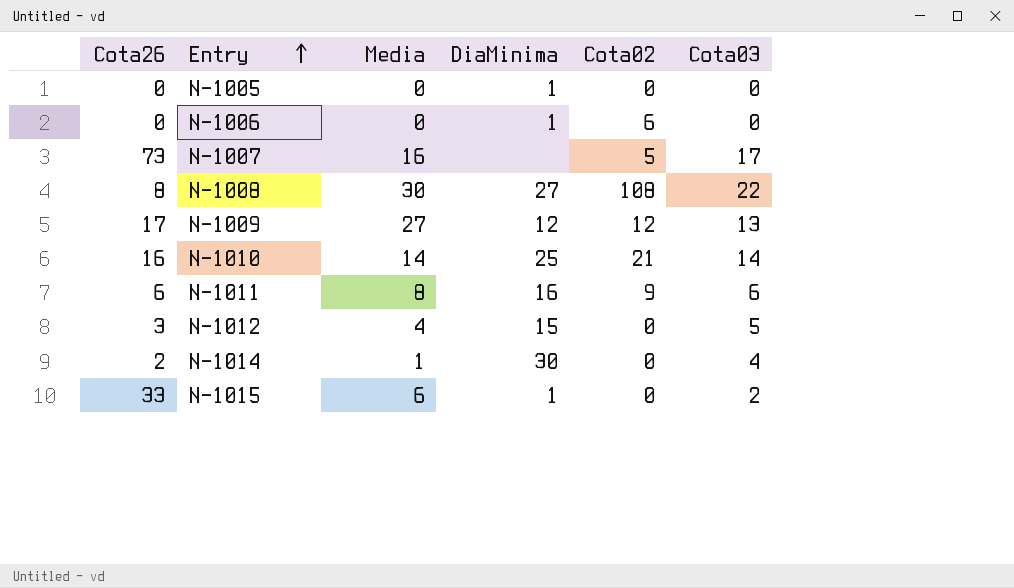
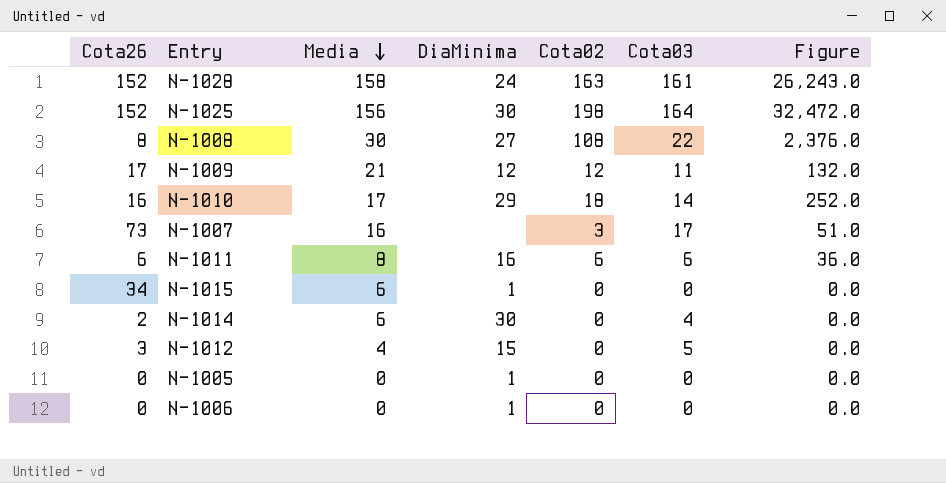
row order: Entry ascending -> Media descending
column Figure | formula: none -> [Cota02] * [Cota03]
row N-1028: none -> 152 | 158 | 24 | 163 | 161 | 26,243.0
row N-1025: none -> 152 | 156 | 30 | 198 | 164 | 32,472.0
N-1009 | Media: 27 -> 21
N-1009 | Cota03: 13 -> 11
N-1010 | Media: 14 -> 17
N-1010 | DiaMinima: 25 -> 29
N-1010 | Cota02: 21 -> 18
N-1007 | Cota02: 5 -> 3
N-1011 | Cota02: 9 -> 6
N-1015 | Cota26: 33 -> 34
N-1015 | Cota03: 2 -> 0
N-1014 | Media: 1 -> 6
N-1006 | Cota02: 6 -> 0

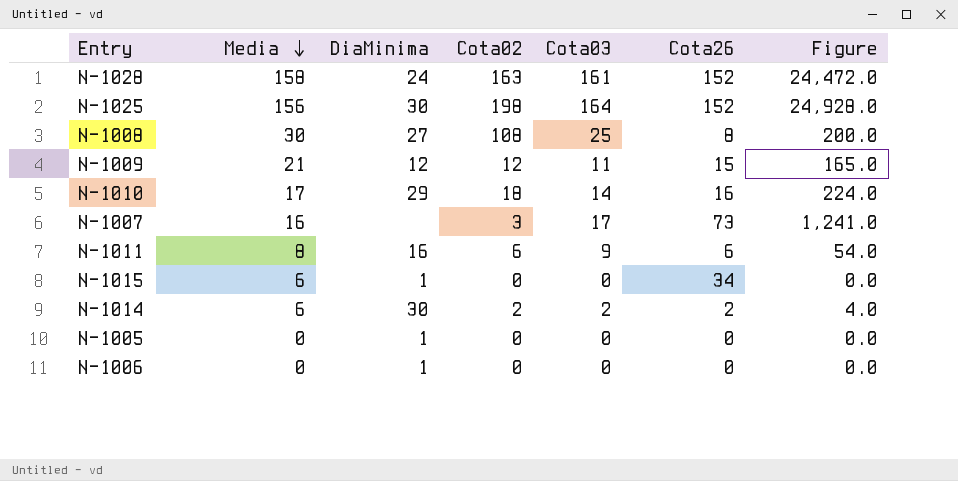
column Cota26 | position: 1 -> 6
column Figure | formula: [Cota02] * [Cota03] -> [Cota03] * [Cota26]
row N-1012: 3 | 4 | 15 | 0 | 5 | 0.0 -> none
N-1008 | Cota03: 22 -> 25
N-1009 | Cota26: 17 -> 15
N-1011 | Cota03: 6 -> 9
N-1014 | Cota02: 0 -> 2
N-1014 | Cota03: 4 -> 2

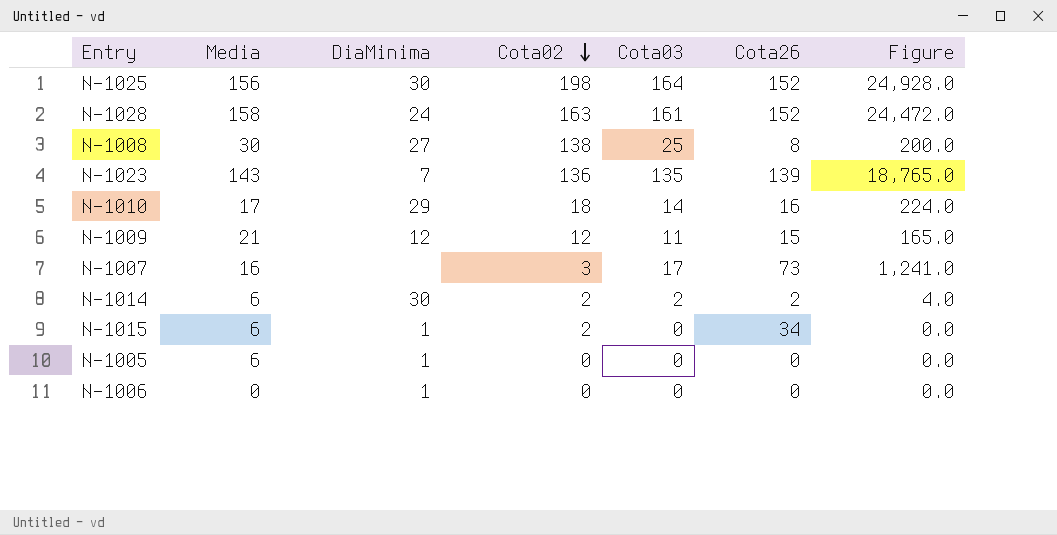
row order: Media descending -> Cota02 descending
row N-1011: 8 | 16 | 6 | 9 | 6 | 54.0 -> none
N-1008 | Cota02: 108 -> 138
row N-1023: none -> 143 | 7 | 136 | 135 | 139 | 18,765.0
N-1015 | Cota02: 0 -> 2
N-1005 | Media: 0 -> 6

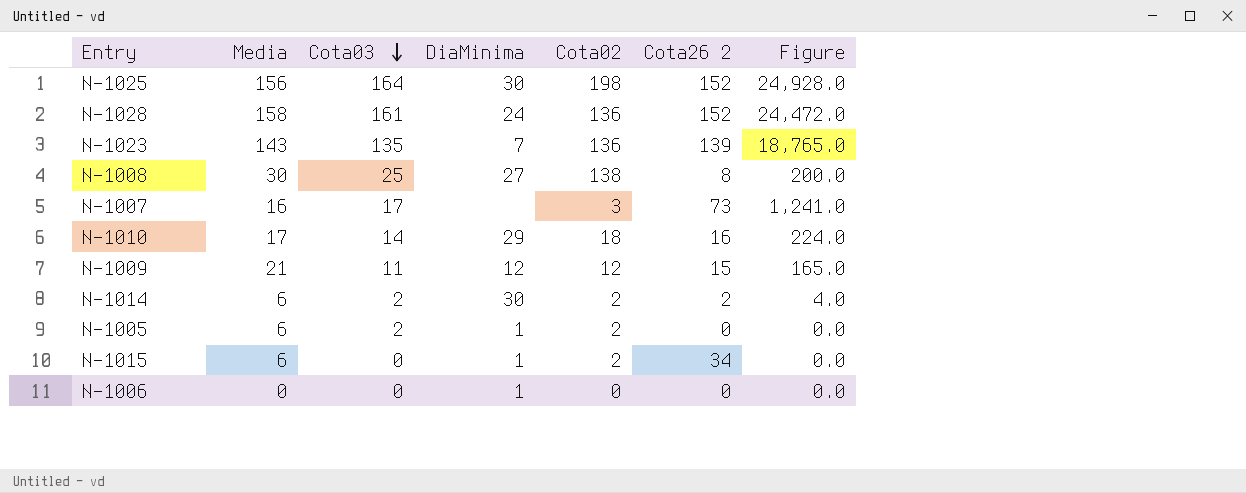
row order: Cota02 descending -> Cota03 descending
column Cota03 | position: 5 -> 3
column name: Cota26 -> Cota26 2
N-1028 | Cota02: 163 -> 136
N-1005 | Cota03: 0 -> 2
N-1005 | Cota02: 0 -> 2

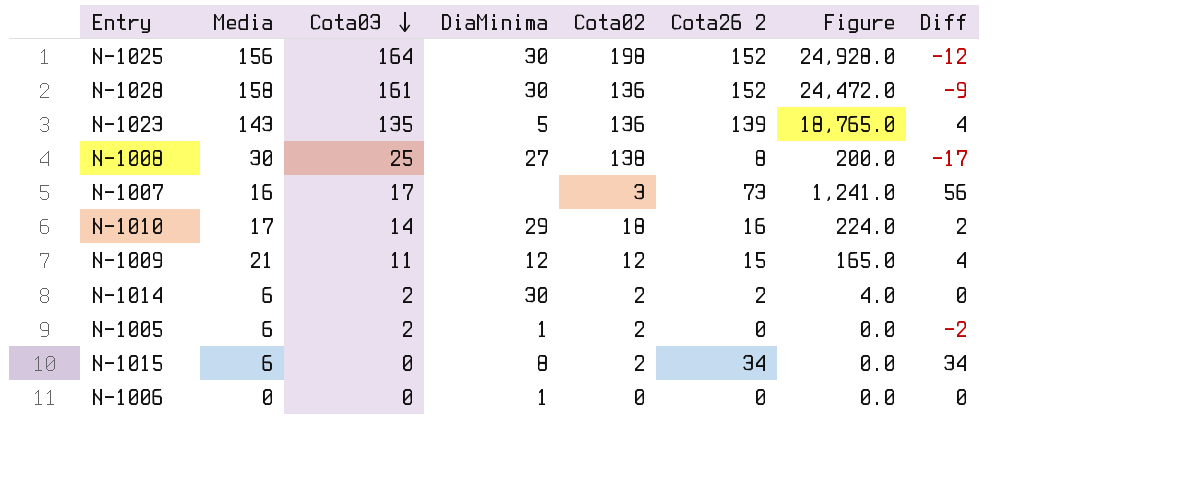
column Diff | formula: none -> [Cota26 2] - [Cota03]
N-1028 | DiaMinima: 24 -> 30
N-1023 | DiaMinima: 7 -> 5
N-1015 | DiaMinima: 1 -> 8

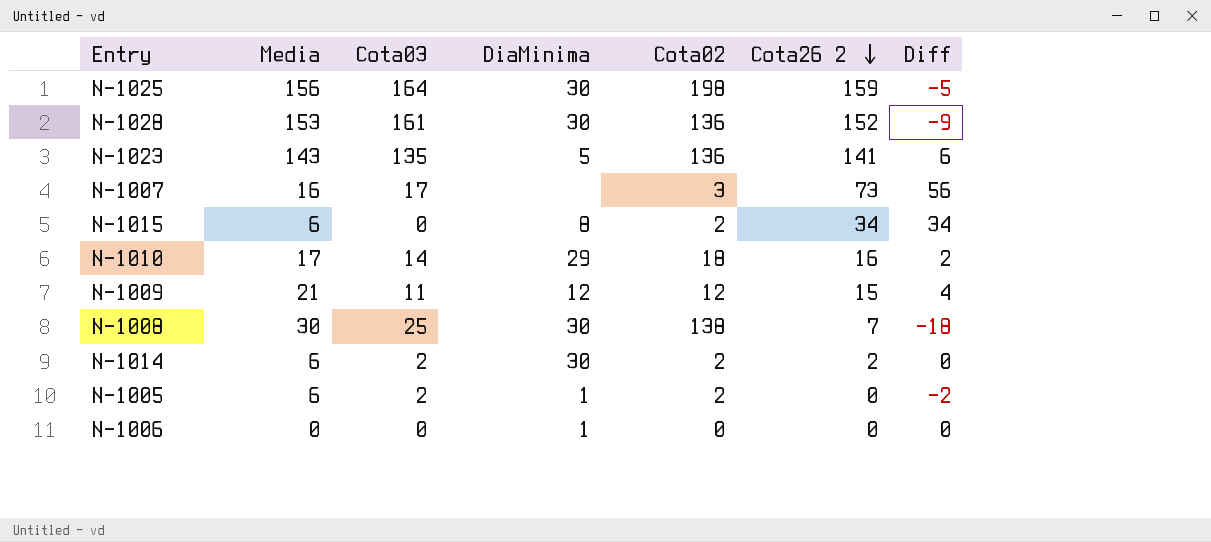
row order: Cota03 descending -> Cota26 2 descending
column Figure | formula: [Cota03] * [Cota26 2] -> none
N-1025 | Cota26 2: 152 -> 159
N-1025 | Diff: -12 -> -5
N-1028 | Media: 158 -> 153
N-1023 | Cota26 2: 139 -> 141
N-1023 | Diff: 4 -> 6
N-1008 | DiaMinima: 27 -> 30
N-1008 | Cota26 2: 8 -> 7
N-1008 | Diff: -17 -> -18

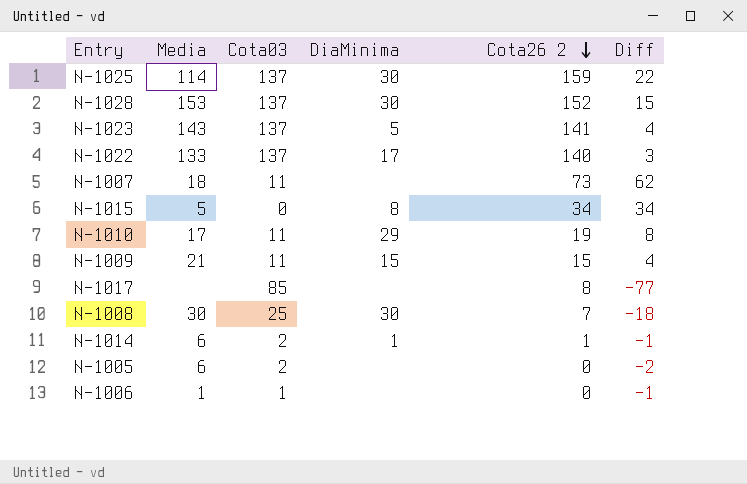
column Cota02 | position: 5 -> none
N-1025 | Media: 156 -> 114
N-1025 | Cota03: 164 -> 137
N-1025 | Diff: -5 -> 22
N-1028 | Cota03: 161 -> 137
N-1028 | Diff: -9 -> 15
N-1023 | Cota03: 135 -> 137
N-1023 | Diff: 6 -> 4
row N-1022: none -> 133 | 137 | 17 | 140 | 3
N-1007 | Media: 16 -> 18
N-1007 | Cota03: 17 -> 11
N-1007 | Diff: 56 -> 62
N-1015 | Media: 6 -> 5
N-1010 | Cota03: 14 -> 11
N-1010 | Cota26 2: 16 -> 19
N-1010 | Diff: 2 -> 8
N-1009 | DiaMinima: 12 -> 15
row N-1017: none -> none | 85 | none | 8 | -77
N-1014 | DiaMinima: 30 -> 1
N-1014 | Cota26 2: 2 -> 1
N-1014 | Diff: 0 -> -1
N-1005 | DiaMinima: 1 -> none
N-1006 | Media: 0 -> 1
N-1006 | Cota03: 0 -> 1
N-1006 | DiaMinima: 1 -> none
N-1006 | Diff: 0 -> -1

